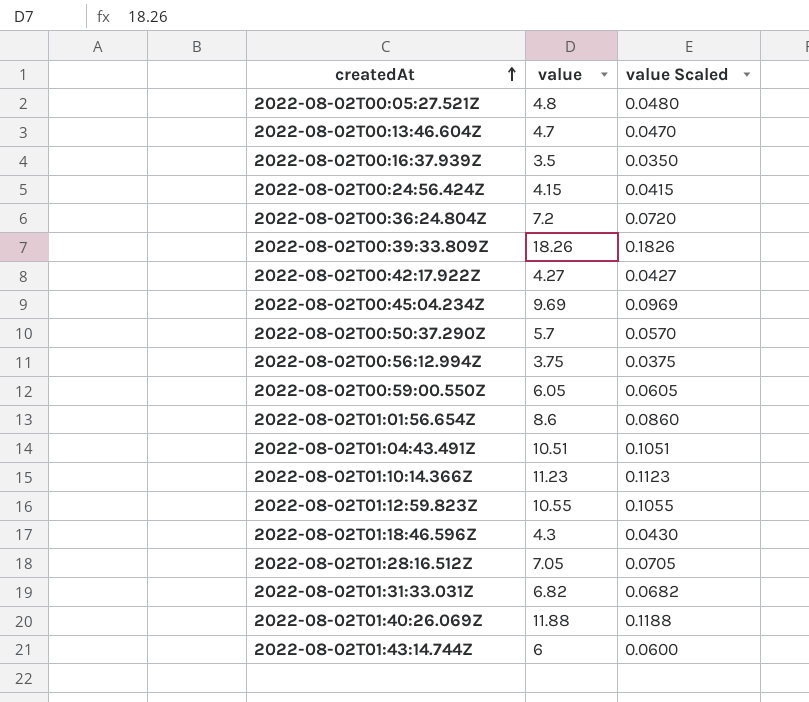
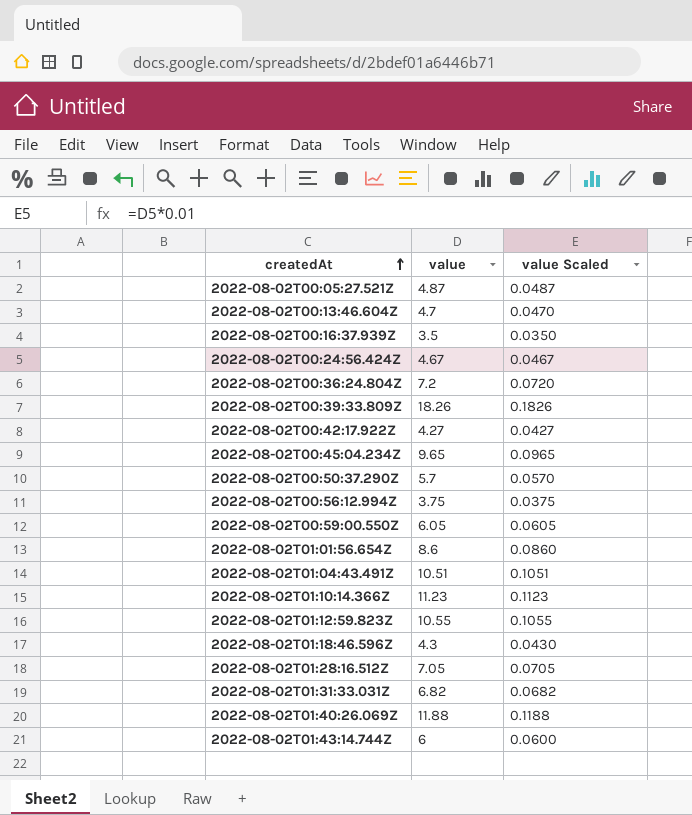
2022-08-02T00:05:27.521Z | value: 4.8 -> 4.87
2022-08-02T00:05:27.521Z | value Scaled: 0.0480 -> 0.0487
2022-08-02T00:24:56.424Z | value: 4.15 -> 4.67
2022-08-02T00:24:56.424Z | value Scaled: 0.0415 -> 0.0467
2022-08-02T00:45:04.234Z | value: 9.69 -> 9.65
2022-08-02T00:45:04.234Z | value Scaled: 0.0969 -> 0.0965

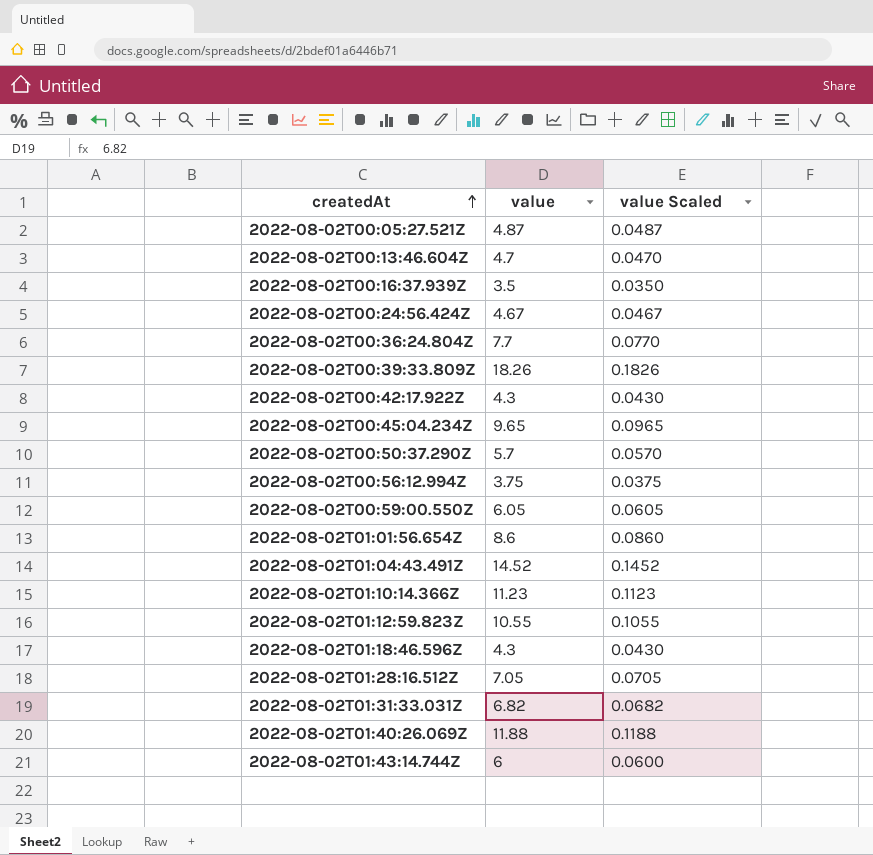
2022-08-02T00:36:24.804Z | value: 7.2 -> 7.7
2022-08-02T00:36:24.804Z | value Scaled: 0.0720 -> 0.0770
2022-08-02T00:42:17.922Z | value: 4.27 -> 4.3
2022-08-02T00:42:17.922Z | value Scaled: 0.0427 -> 0.0430
2022-08-02T01:04:43.491Z | value: 10.51 -> 14.52
2022-08-02T01:04:43.491Z | value Scaled: 0.1051 -> 0.1452

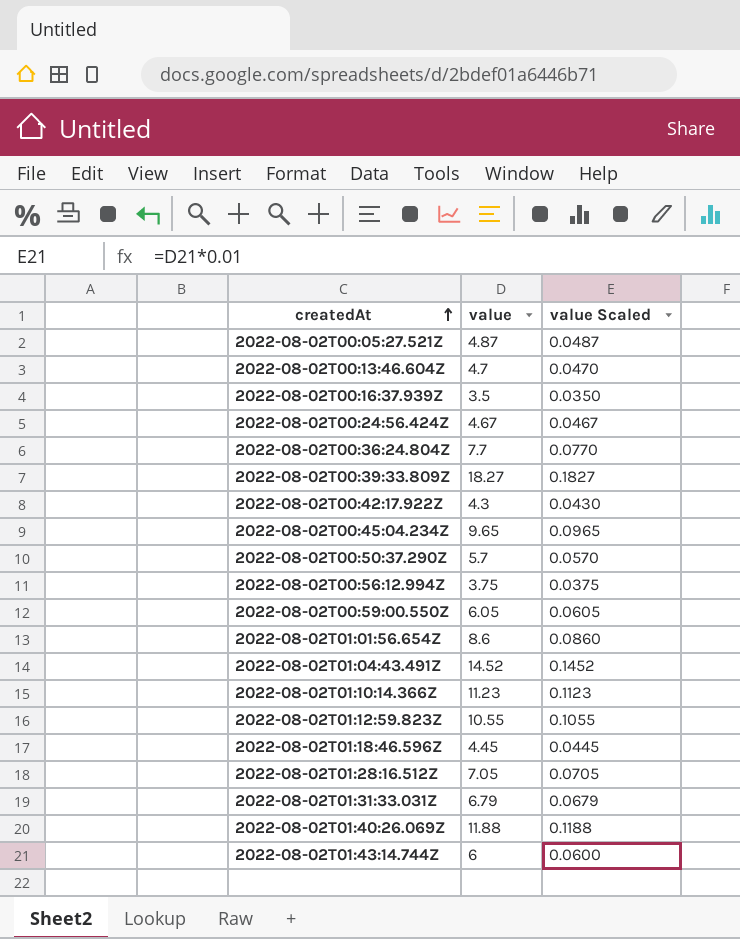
2022-08-02T00:39:33.809Z | value: 18.26 -> 18.27
2022-08-02T00:39:33.809Z | value Scaled: 0.1826 -> 0.1827
2022-08-02T01:18:46.596Z | value: 4.3 -> 4.45
2022-08-02T01:18:46.596Z | value Scaled: 0.0430 -> 0.0445
2022-08-02T01:31:33.031Z | value: 6.82 -> 6.79
2022-08-02T01:31:33.031Z | value Scaled: 0.0682 -> 0.0679

